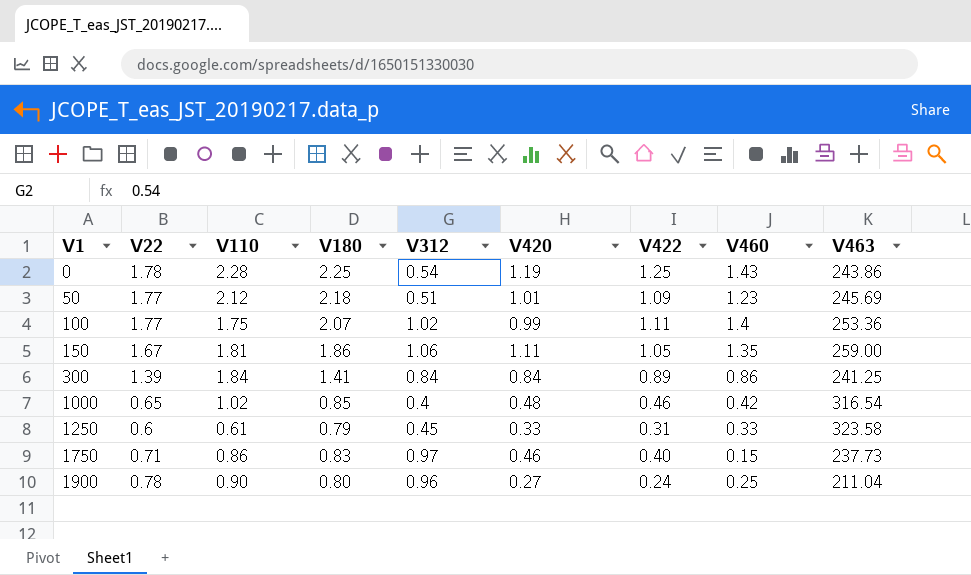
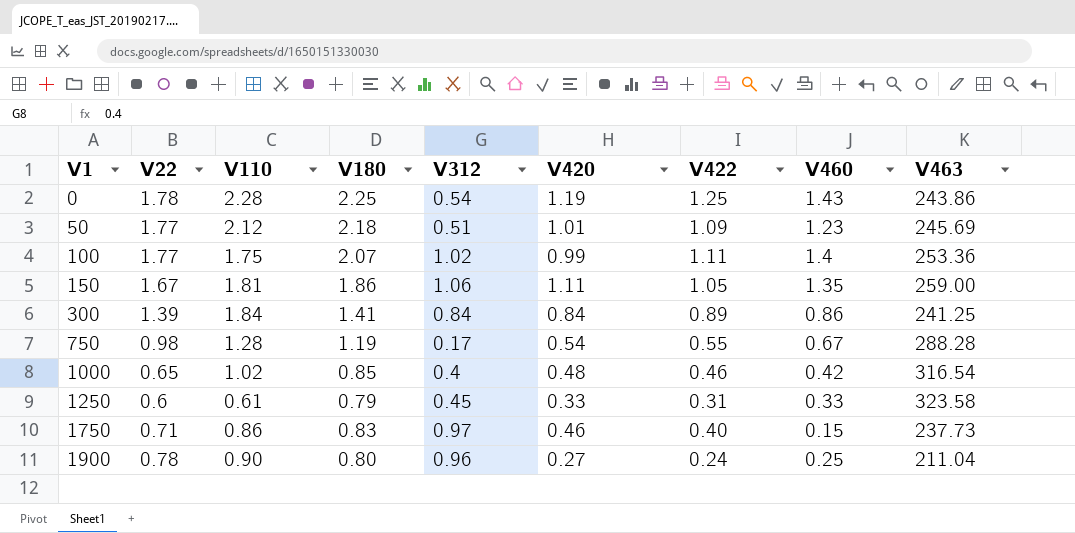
row 750: none -> 0.98 | 1.28 | 1.19 | 0.17 | 0.54 | 0.55 | 0.67 | 288.28

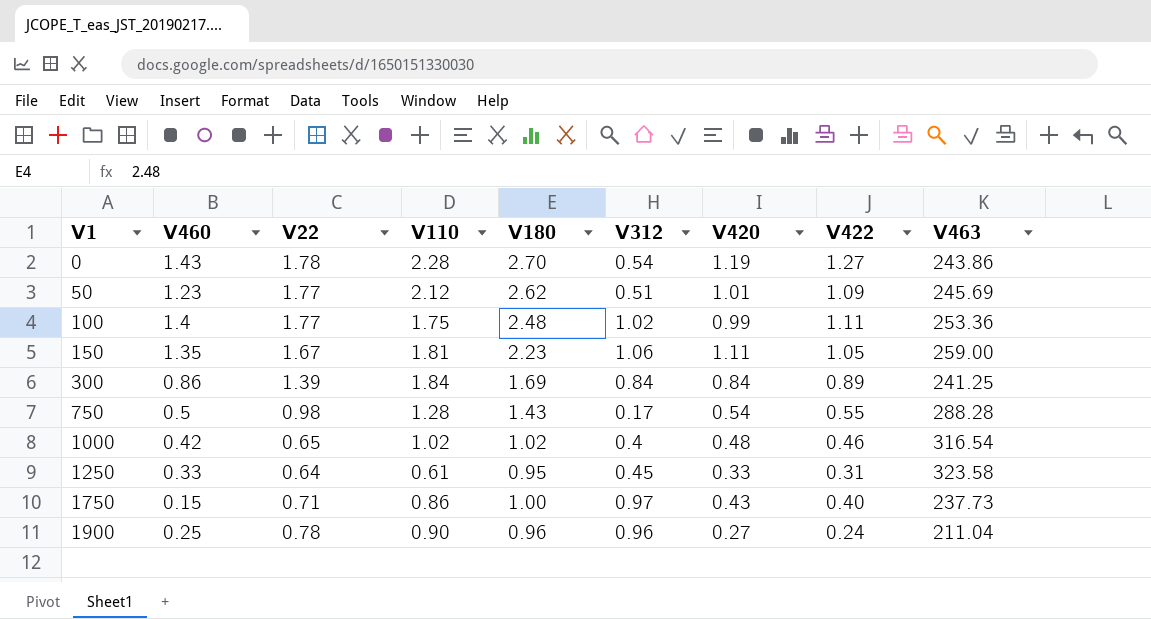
column V460 | position: 8 -> 2
0 | V180: 2.25 -> 2.70
0 | V422: 1.25 -> 1.27
50 | V180: 2.18 -> 2.62
100 | V180: 2.07 -> 2.48
150 | V180: 1.86 -> 2.23
300 | V180: 1.41 -> 1.69
750 | V460: 0.67 -> 0.5
750 | V180: 1.19 -> 1.43
1000 | V180: 0.85 -> 1.02
1250 | V22: 0.6 -> 0.64
1250 | V180: 0.79 -> 0.95
1750 | V180: 0.83 -> 1.00
1750 | V420: 0.46 -> 0.43
1900 | V180: 0.80 -> 0.96

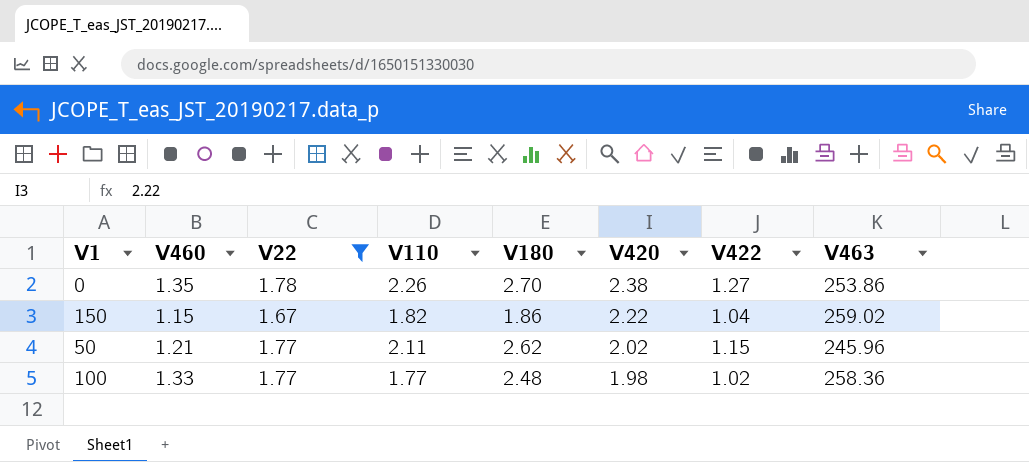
filter: none -> V22 >= 1.67
row order: V1 ascending -> V420 descending
column V312 | position: 6 -> none
0 | V460: 1.43 -> 1.35
0 | V110: 2.28 -> 2.26
0 | V420: 1.19 -> 2.38
0 | V463: 243.86 -> 253.86
150 | V460: 1.35 -> 1.15
150 | V110: 1.81 -> 1.82
150 | V180: 2.23 -> 1.86
150 | V420: 1.11 -> 2.22
150 | V422: 1.05 -> 1.04
150 | V463: 259.00 -> 259.02
50 | V460: 1.23 -> 1.21
50 | V110: 2.12 -> 2.11
50 | V420: 1.01 -> 2.02
50 | V422: 1.09 -> 1.15
50 | V463: 245.69 -> 245.96
100 | V460: 1.4 -> 1.33
100 | V110: 1.75 -> 1.77
100 | V420: 0.99 -> 1.98
100 | V422: 1.11 -> 1.02
100 | V463: 253.36 -> 258.36

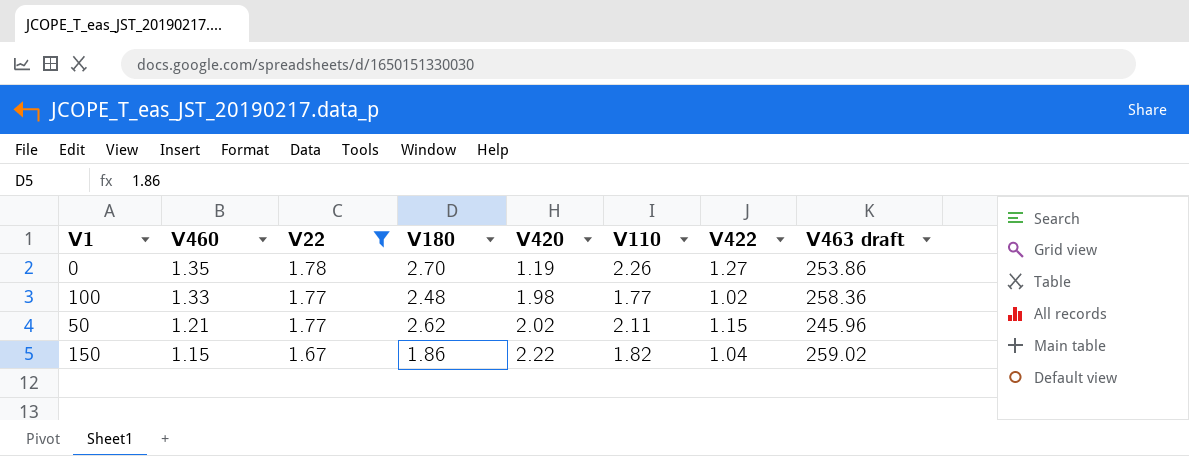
row order: V420 descending -> V460 descending
column V110 | position: 4 -> 6
column name: V463 -> V463 draft
0 | V420: 2.38 -> 1.19

